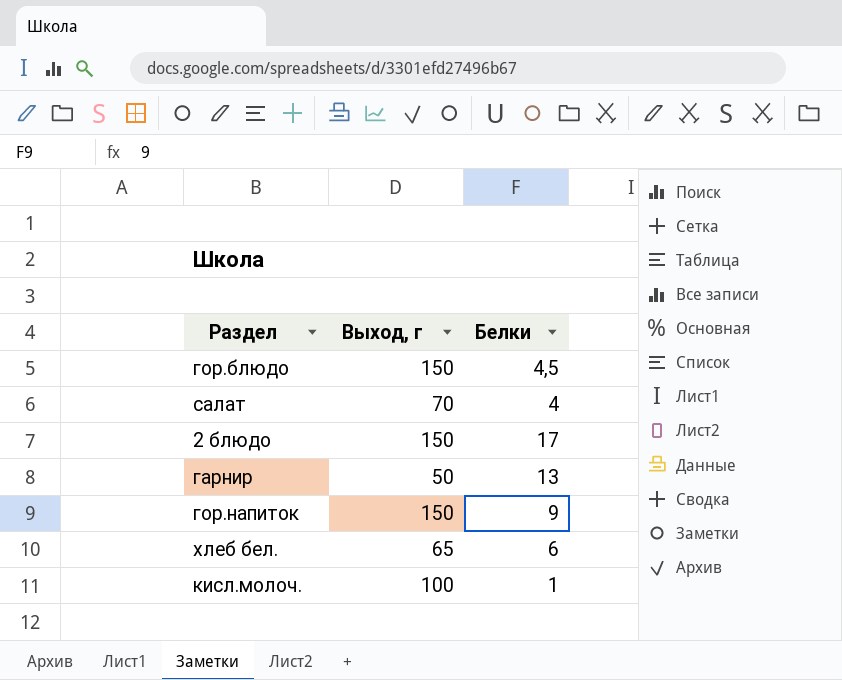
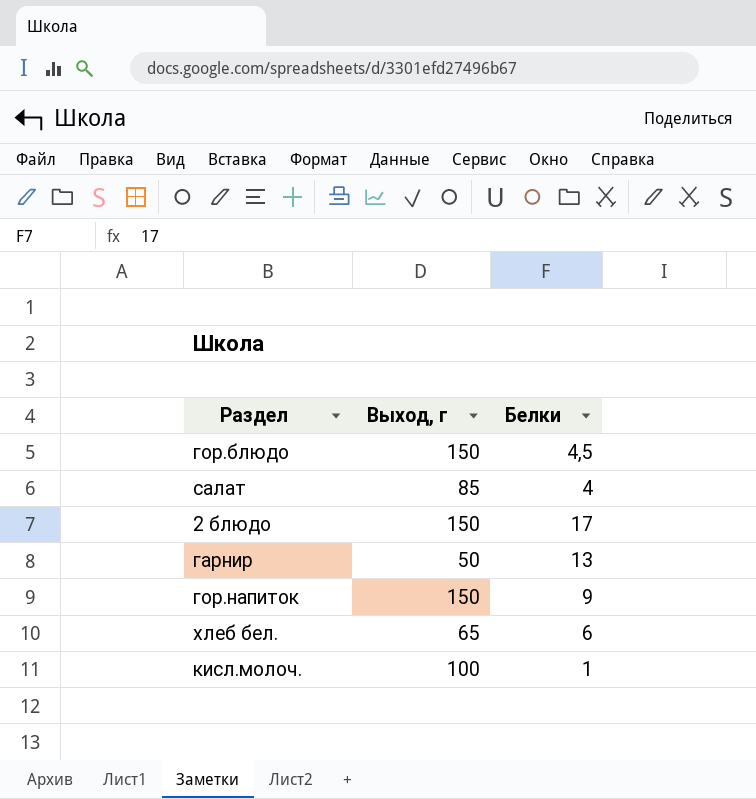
салат | Выход, г: 70 -> 85

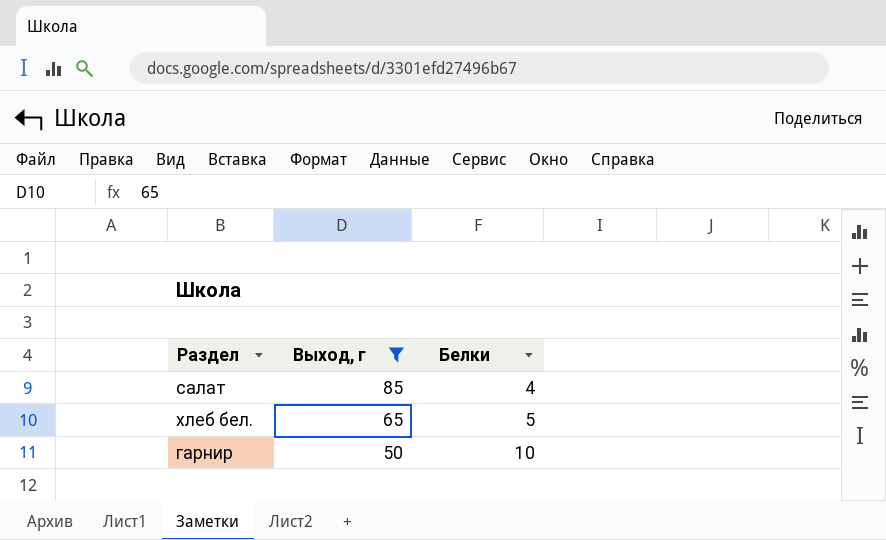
filter: none -> Выход, г <= 85
row order: none -> Выход, г descending
хлеб бел. | Белки: 6 -> 5
гарнир | Белки: 13 -> 10

